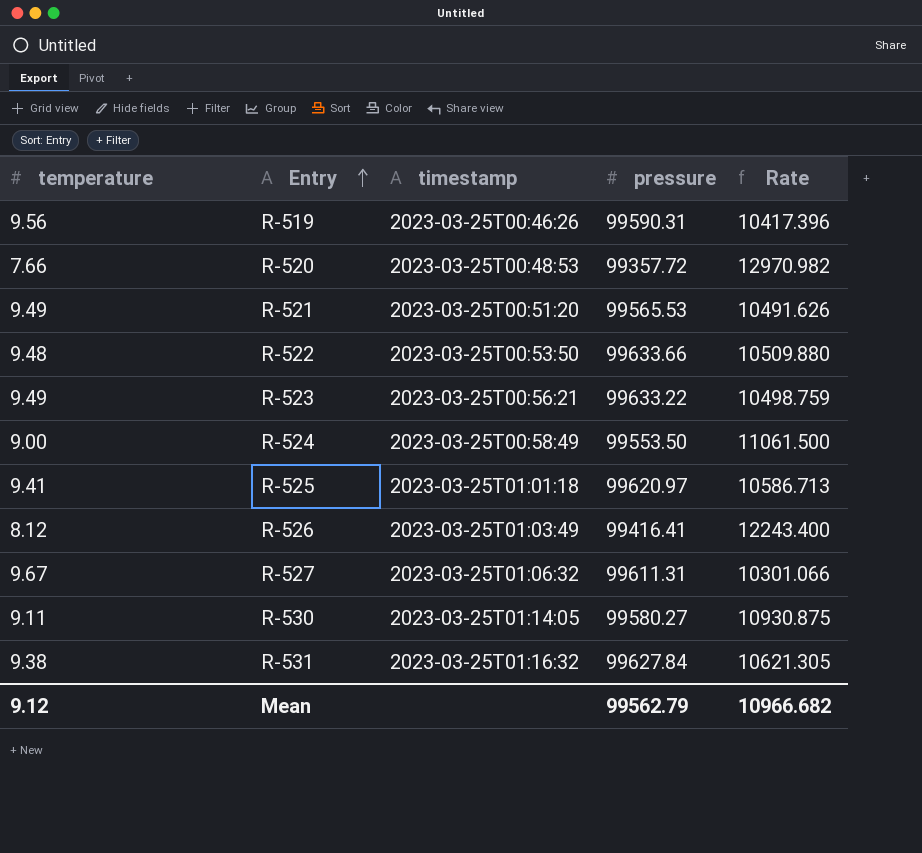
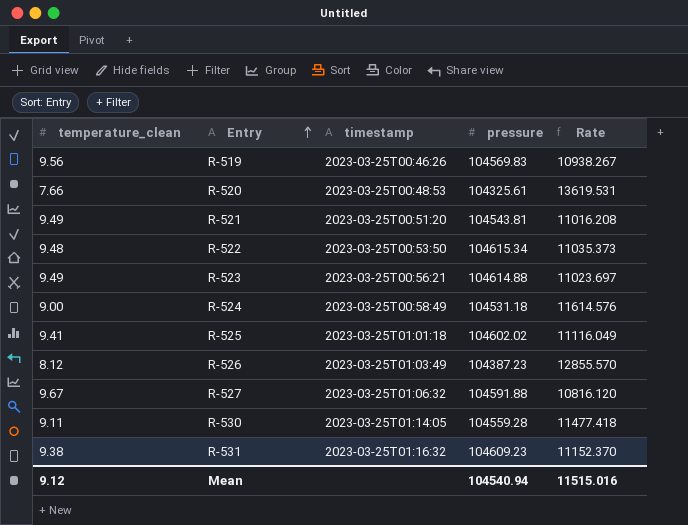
column name: temperature -> temperature_clean
R-519 | pressure: 99590.31 -> 104569.83
R-519 | Rate: 10417.396 -> 10938.267
R-520 | pressure: 99357.72 -> 104325.61
R-520 | Rate: 12970.982 -> 13619.531
R-521 | pressure: 99565.53 -> 104543.81
R-521 | Rate: 10491.626 -> 11016.208
R-522 | pressure: 99633.66 -> 104615.34
R-522 | Rate: 10509.880 -> 11035.373
R-523 | pressure: 99633.22 -> 104614.88
R-523 | Rate: 10498.759 -> 11023.697
R-524 | pressure: 99553.50 -> 104531.18
R-524 | Rate: 11061.500 -> 11614.576
R-525 | pressure: 99620.97 -> 104602.02
R-525 | Rate: 10586.713 -> 11116.049
R-526 | pressure: 99416.41 -> 104387.23
R-526 | Rate: 12243.400 -> 12855.570
R-527 | pressure: 99611.31 -> 104591.88
R-527 | Rate: 10301.066 -> 10816.120
R-530 | pressure: 99580.27 -> 104559.28
R-530 | Rate: 10930.875 -> 11477.418
R-531 | pressure: 99627.84 -> 104609.23
R-531 | Rate: 10621.305 -> 11152.370
Mean | pressure: 99562.79 -> 104540.94
Mean | Rate: 10966.682 -> 11515.016

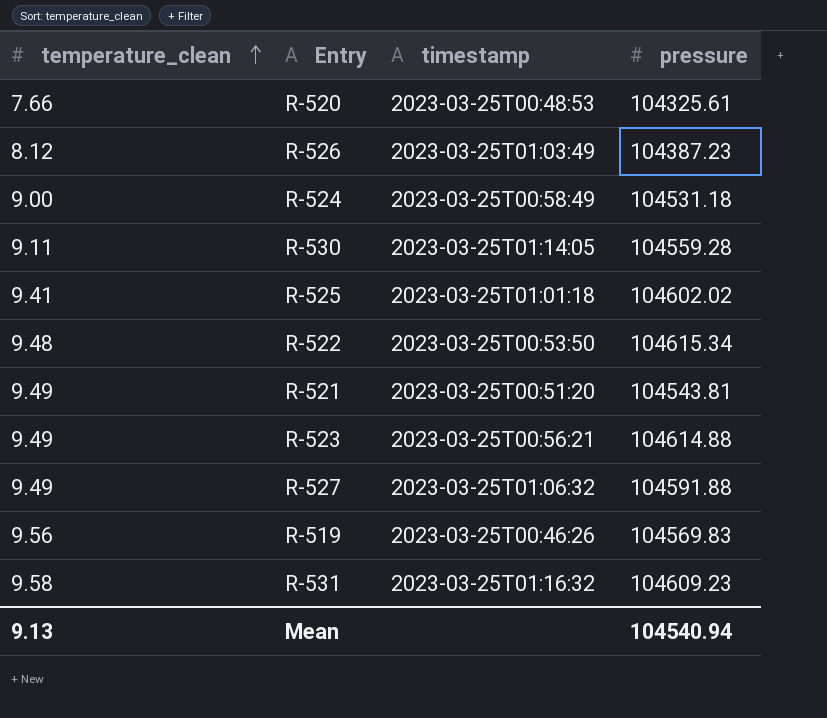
row order: Entry ascending -> temperature_clean ascending
column Rate | formula: [pressure] / [temperature_clean] -> none
R-527 | temperature_clean: 9.67 -> 9.49
R-531 | temperature_clean: 9.38 -> 9.58
Mean | temperature_clean: 9.12 -> 9.13

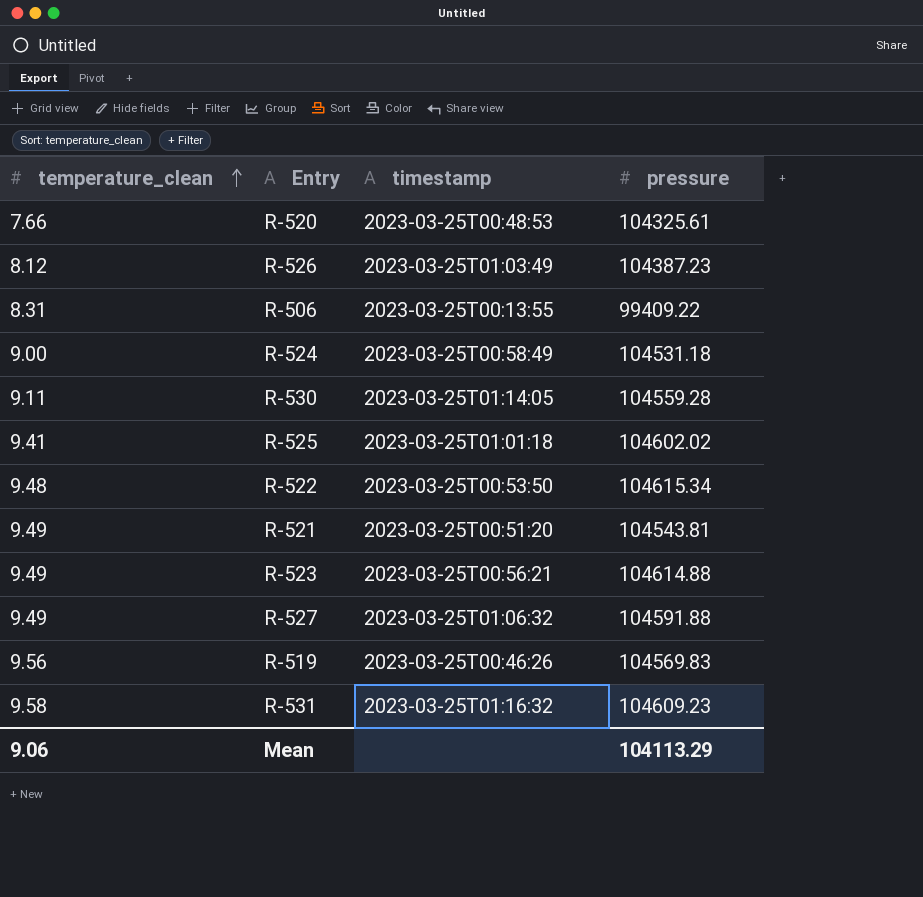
row R-506: none -> 8.31 | 2023-03-25T00:13:55 | 99409.22
Mean | temperature_clean: 9.13 -> 9.06
Mean | pressure: 104540.94 -> 104113.29

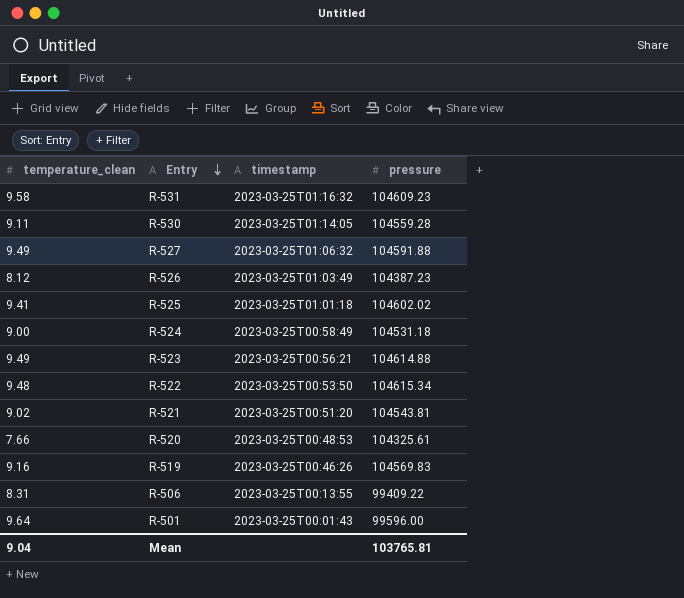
row order: temperature_clean ascending -> Entry descending
R-521 | temperature_clean: 9.49 -> 9.02
R-519 | temperature_clean: 9.56 -> 9.16
row R-501: none -> 9.64 | 2023-03-25T00:01:43 | 99596.00
Mean | temperature_clean: 9.06 -> 9.04
Mean | pressure: 104113.29 -> 103765.81

